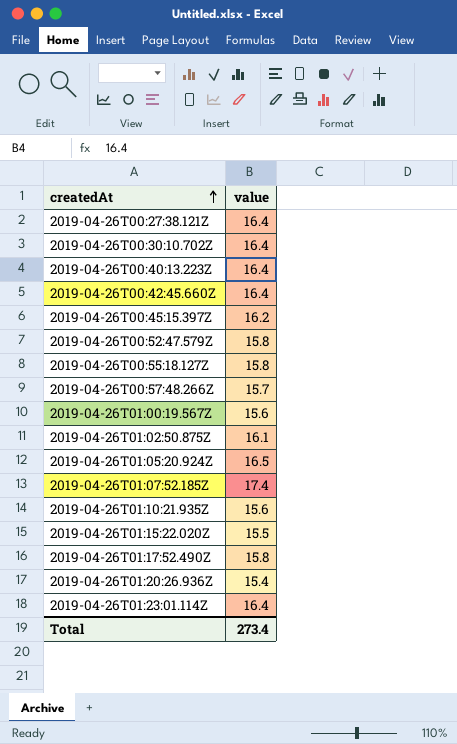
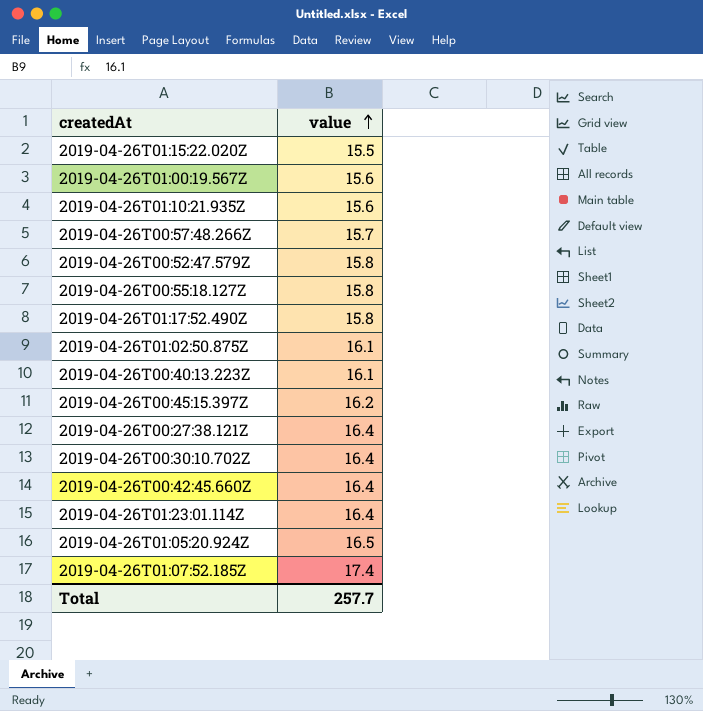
row order: createdAt ascending -> value ascending
row 2019-04-26T01:20:26.936Z: 15.4 -> none
2019-04-26T00:40:13.223Z | value: 16.4 -> 16.1
Total | value: 273.4 -> 257.7

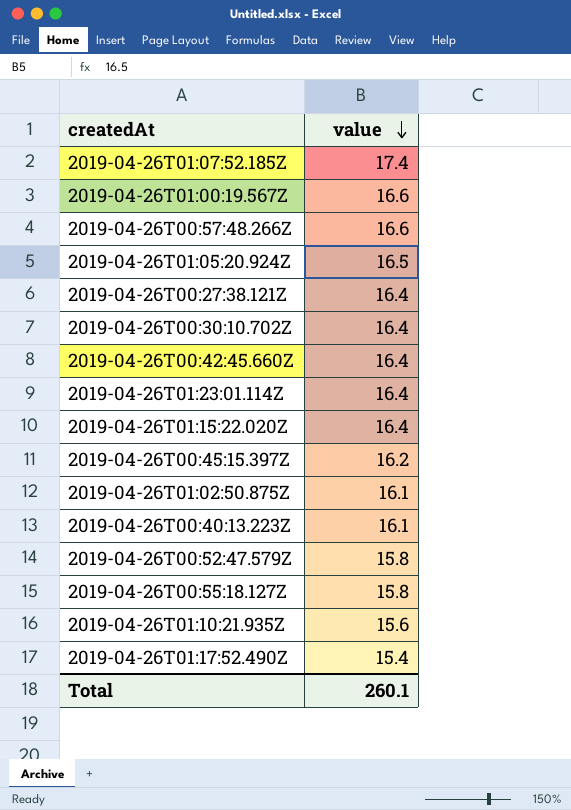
row order: value ascending -> value descending
2019-04-26T01:00:19.567Z | value: 15.6 -> 16.6
2019-04-26T00:57:48.266Z | value: 15.7 -> 16.6
2019-04-26T01:15:22.020Z | value: 15.5 -> 16.4
2019-04-26T01:17:52.490Z | value: 15.8 -> 15.4
Total | value: 257.7 -> 260.1

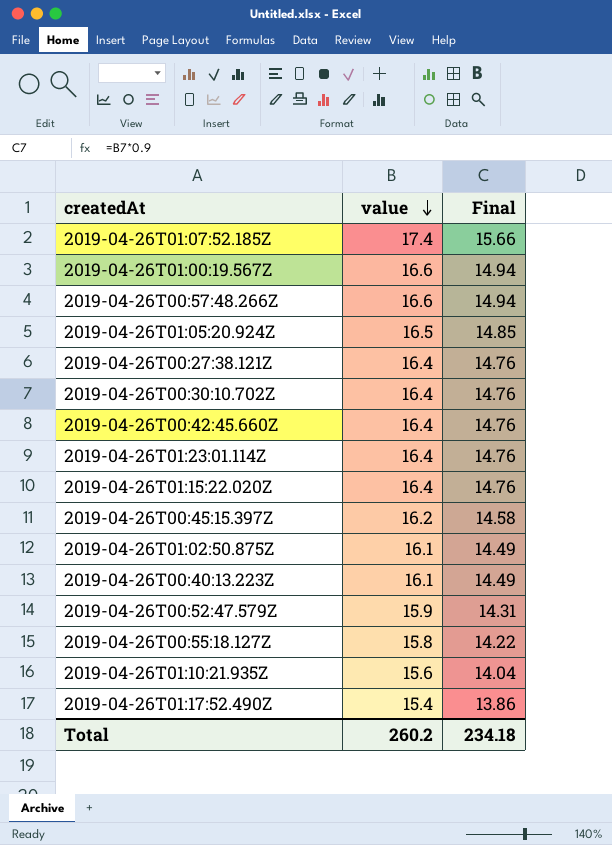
column Final | formula: none -> [value] * 0.9
2019-04-26T00:52:47.579Z | value: 15.8 -> 15.9
Total | value: 260.1 -> 260.2

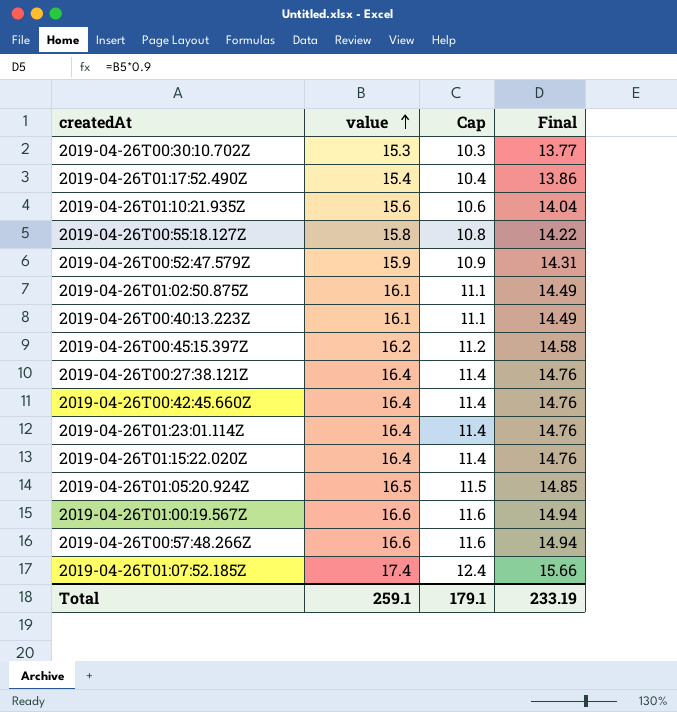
row order: value descending -> value ascending
column Cap | formula: none -> [value] - 5
2019-04-26T00:30:10.702Z | value: 16.4 -> 15.3
2019-04-26T00:30:10.702Z | Final: 14.76 -> 13.77
Total | value: 260.2 -> 259.1
Total | Final: 234.18 -> 233.19

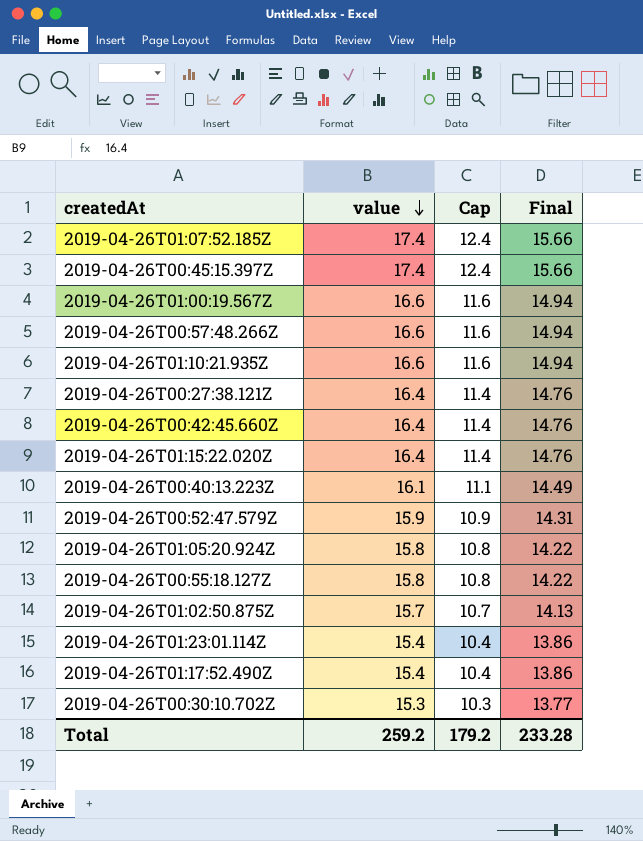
row order: value ascending -> value descending
2019-04-26T00:45:15.397Z | value: 16.2 -> 17.4
2019-04-26T00:45:15.397Z | Cap: 11.2 -> 12.4
2019-04-26T00:45:15.397Z | Final: 14.58 -> 15.66
2019-04-26T01:10:21.935Z | value: 15.6 -> 16.6
2019-04-26T01:10:21.935Z | Cap: 10.6 -> 11.6
2019-04-26T01:10:21.935Z | Final: 14.04 -> 14.94
2019-04-26T01:05:20.924Z | value: 16.5 -> 15.8
2019-04-26T01:05:20.924Z | Cap: 11.5 -> 10.8
2019-04-26T01:05:20.924Z | Final: 14.85 -> 14.22
2019-04-26T01:02:50.875Z | value: 16.1 -> 15.7
2019-04-26T01:02:50.875Z | Cap: 11.1 -> 10.7
2019-04-26T01:02:50.875Z | Final: 14.49 -> 14.13
2019-04-26T01:23:01.114Z | value: 16.4 -> 15.4
2019-04-26T01:23:01.114Z | Cap: 11.4 -> 10.4
2019-04-26T01:23:01.114Z | Final: 14.76 -> 13.86
Total | value: 259.1 -> 259.2
Total | Cap: 179.1 -> 179.2
Total | Final: 233.19 -> 233.28

